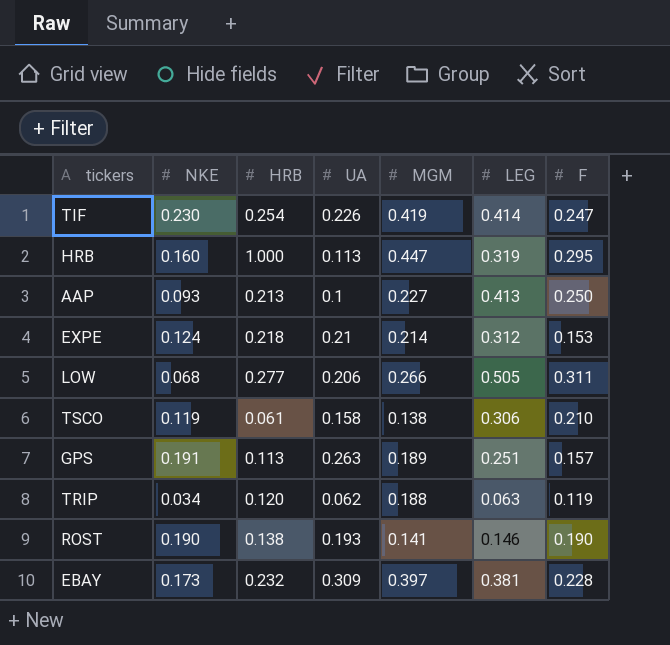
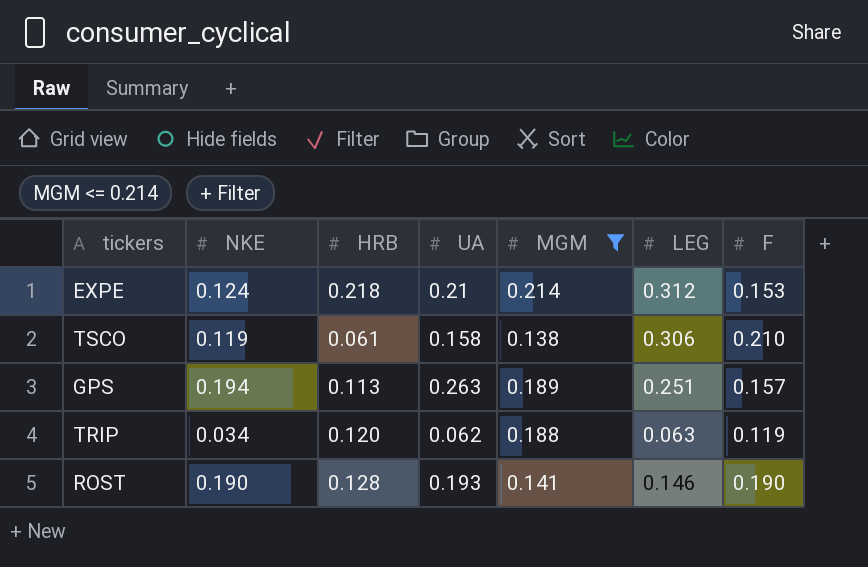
filter: none -> MGM <= 0.214
GPS | NKE: 0.191 -> 0.194
ROST | HRB: 0.138 -> 0.128

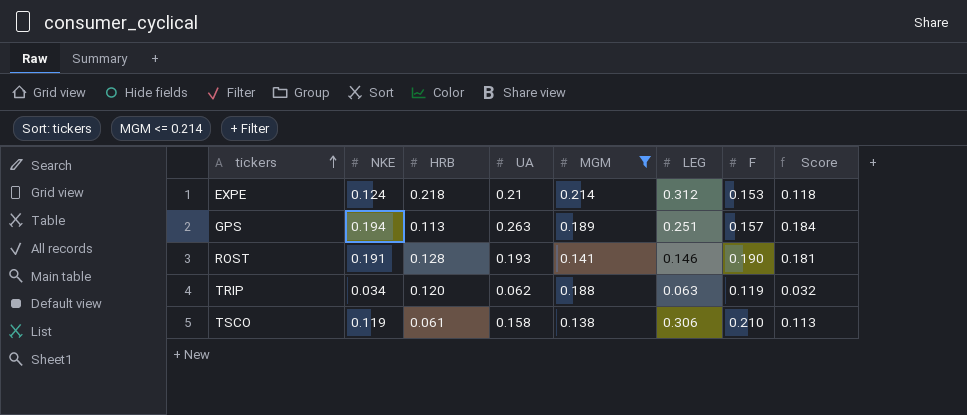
row order: none -> tickers ascending
column Score | formula: none -> [NKE] * 0.95
ROST | NKE: 0.190 -> 0.191

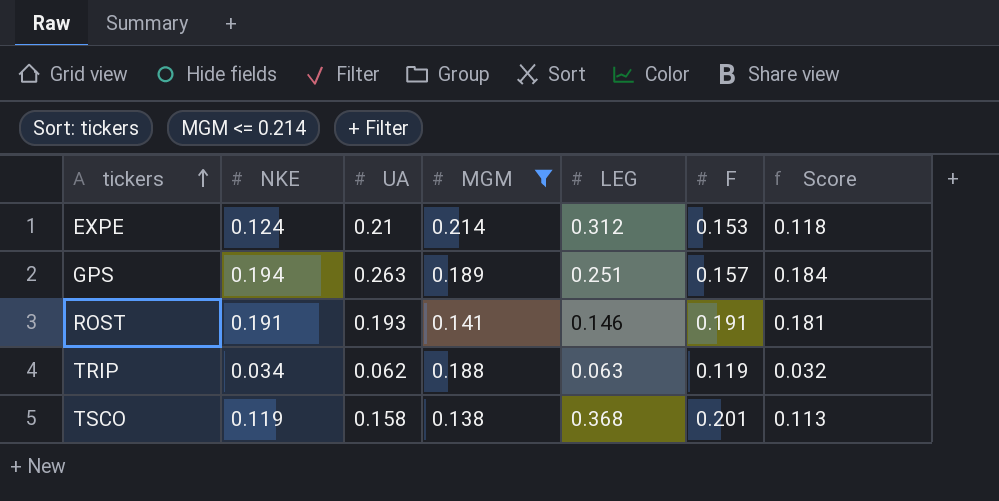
column HRB | position: 3 -> none
ROST | F: 0.190 -> 0.191
TSCO | LEG: 0.306 -> 0.368
TSCO | F: 0.210 -> 0.201

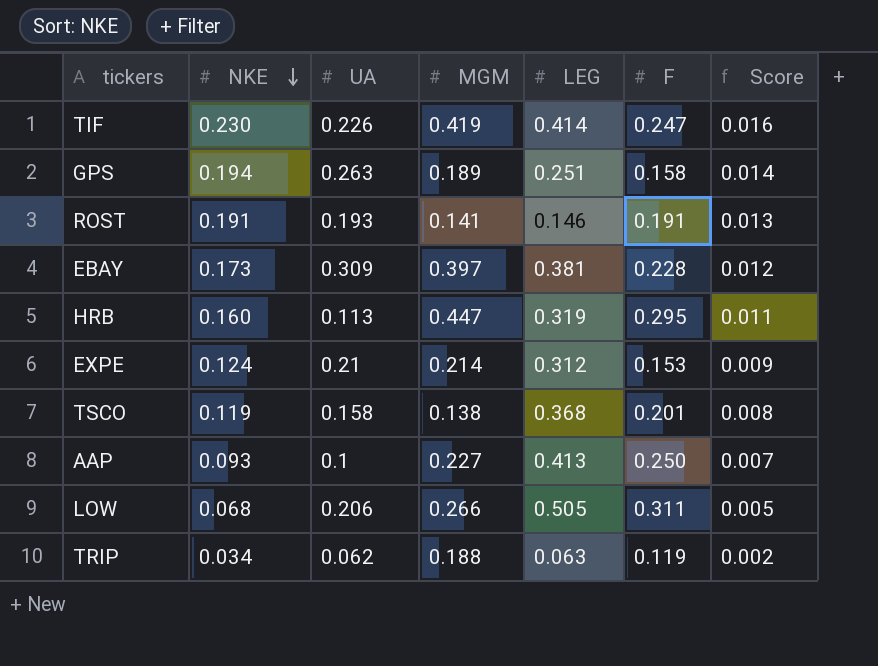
filter: MGM <= 0.214 -> none
row order: tickers ascending -> NKE descending
column Score | formula: [NKE] * 0.95 -> [NKE] * 0.07
GPS | F: 0.157 -> 0.158

